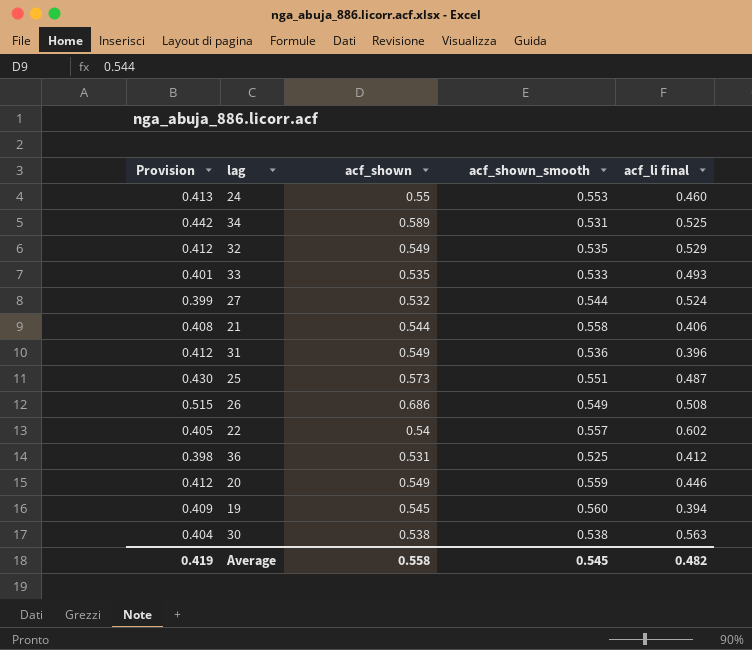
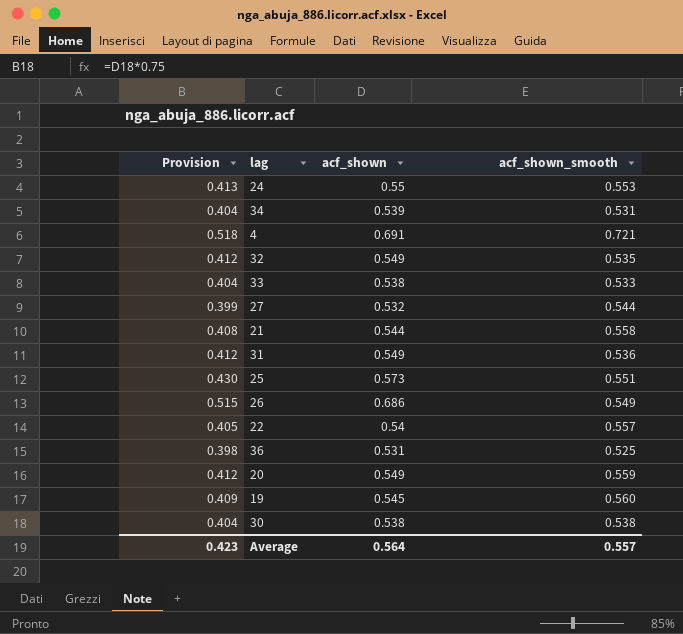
column acf_li final | position: 5 -> none
34 | Provision: 0.442 -> 0.404
34 | acf_shown: 0.589 -> 0.539
row 4: none -> 0.518 | 0.691 | 0.721
33 | Provision: 0.401 -> 0.404
33 | acf_shown: 0.535 -> 0.538
Average | Provision: 0.419 -> 0.423
Average | acf_shown: 0.558 -> 0.564
Average | acf_shown_smooth: 0.545 -> 0.557

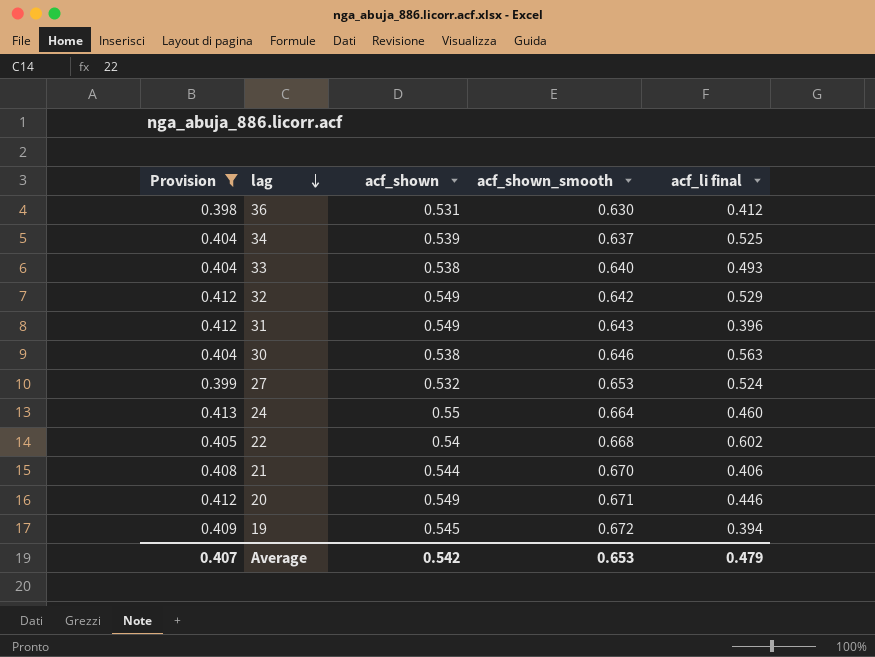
filter: none -> Provision <= 0.413
row order: none -> lag descending
column acf_li final | position: none -> 5
36 | acf_shown_smooth: 0.525 -> 0.630
34 | acf_shown_smooth: 0.531 -> 0.637
33 | acf_shown_smooth: 0.533 -> 0.640
32 | acf_shown_smooth: 0.535 -> 0.642
31 | acf_shown_smooth: 0.536 -> 0.643
30 | acf_shown_smooth: 0.538 -> 0.646
27 | acf_shown_smooth: 0.544 -> 0.653
24 | acf_shown_smooth: 0.553 -> 0.664
22 | acf_shown_smooth: 0.557 -> 0.668
21 | acf_shown_smooth: 0.558 -> 0.670
20 | acf_shown_smooth: 0.559 -> 0.671
19 | acf_shown_smooth: 0.560 -> 0.672
Average | Provision: 0.423 -> 0.407
Average | acf_shown: 0.564 -> 0.542
Average | acf_shown_smooth: 0.557 -> 0.653

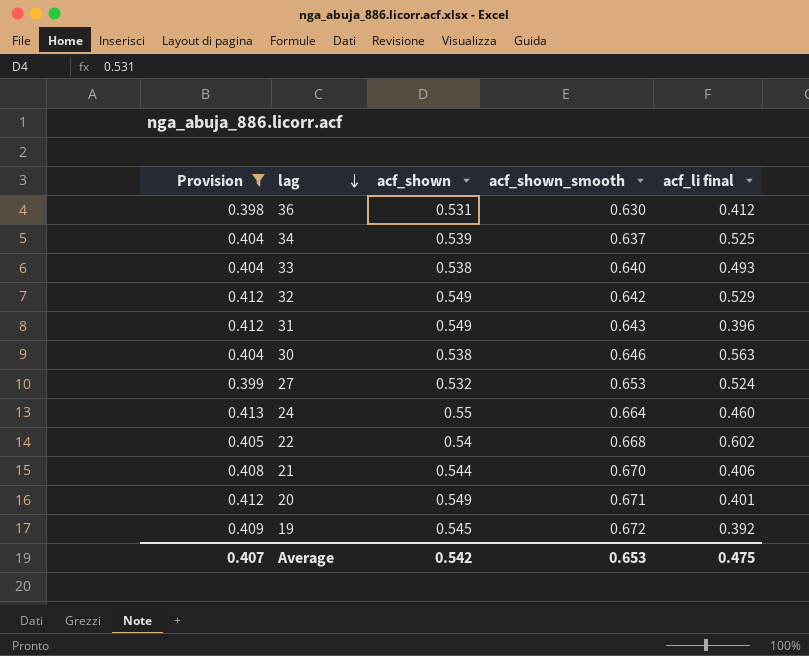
20 | acf_li final: 0.446 -> 0.401
19 | acf_li final: 0.394 -> 0.392
Average | acf_li final: 0.479 -> 0.475

